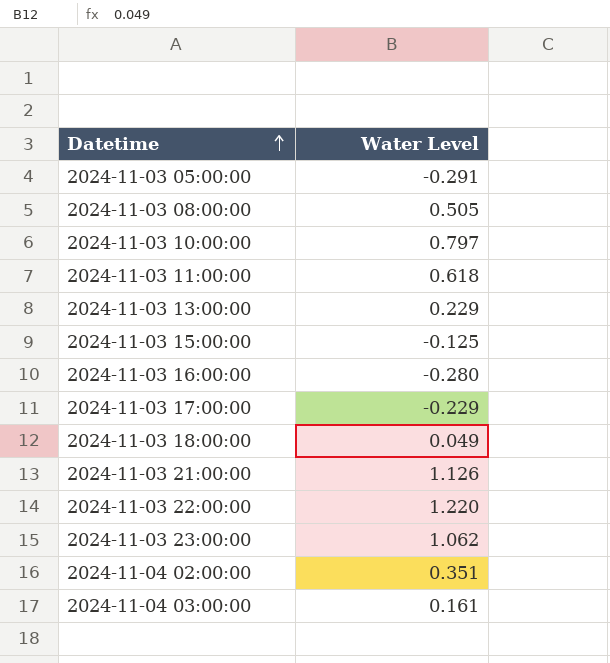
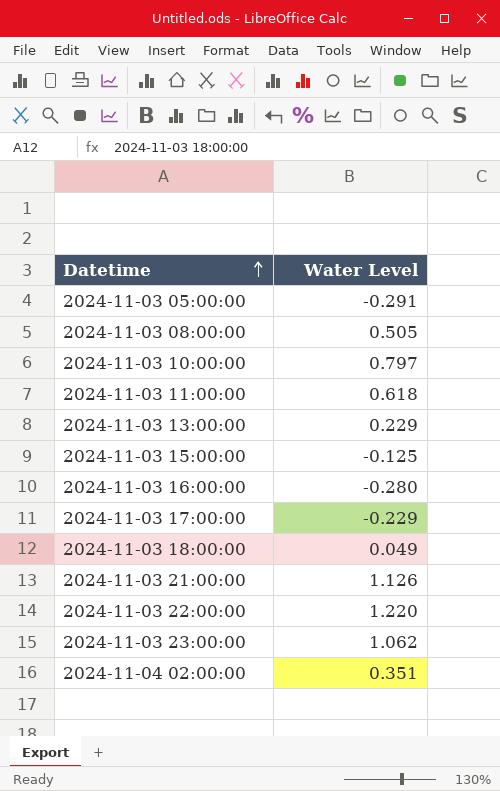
row 2024-11-04 03:00:00: 0.161 -> none

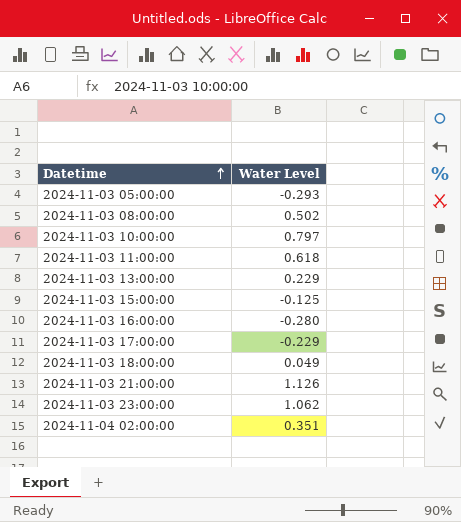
row 2024-11-03 22:00:00: 1.220 -> none
2024-11-03 05:00:00 | Water Level: -0.291 -> -0.293
2024-11-03 08:00:00 | Water Level: 0.505 -> 0.502

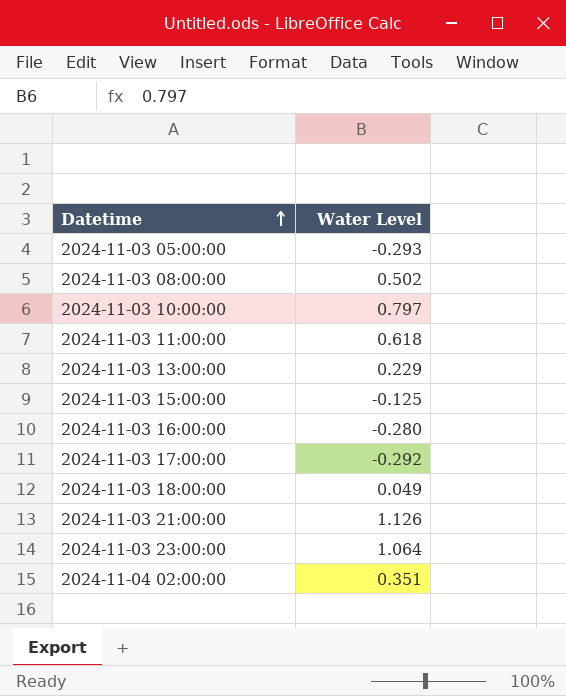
2024-11-03 17:00:00 | Water Level: -0.229 -> -0.292
2024-11-03 23:00:00 | Water Level: 1.062 -> 1.064

